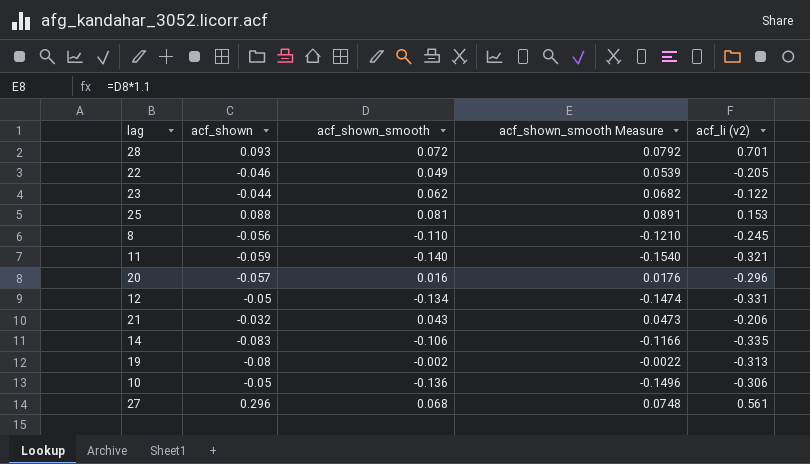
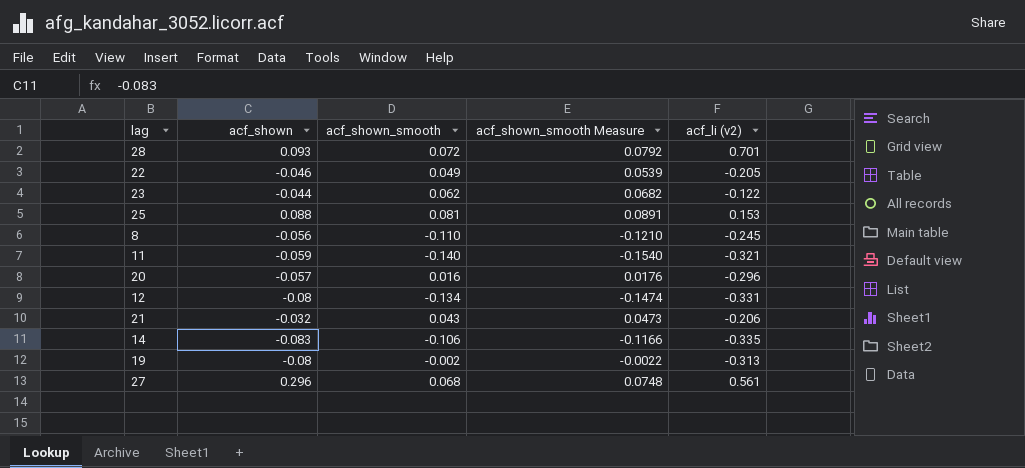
row 10: -0.05 | -0.136 | -0.1496 | -0.306 -> none
12 | acf_shown: -0.05 -> -0.08

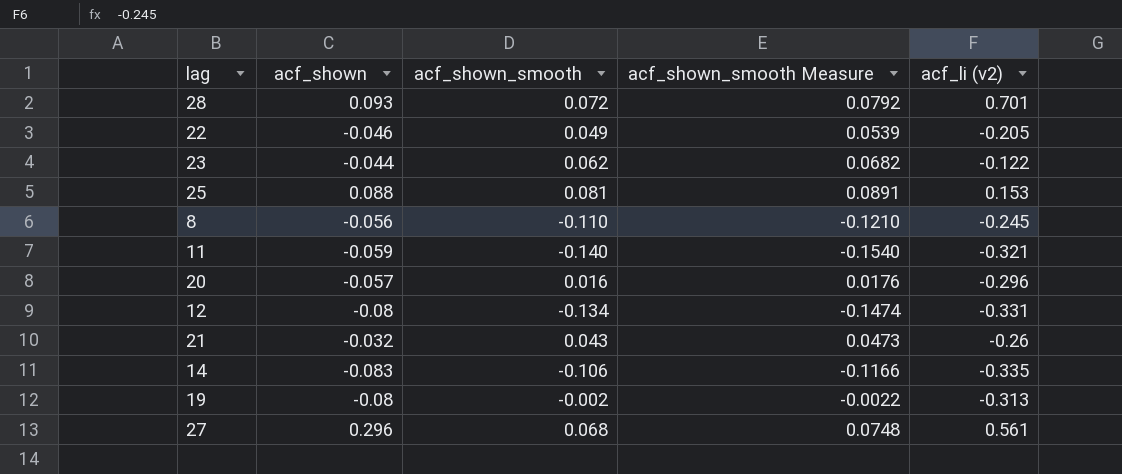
21 | acf_li (v2): -0.206 -> -0.26

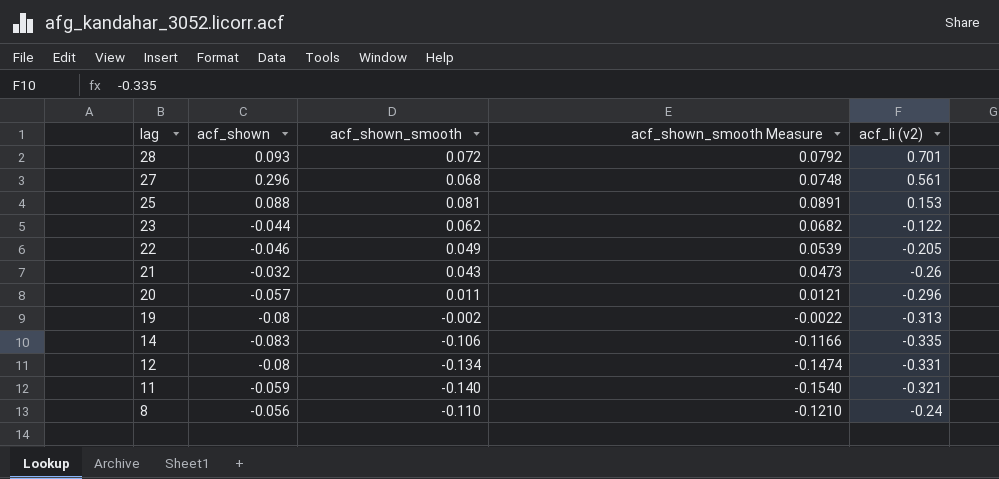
row order: none -> lag descending
20 | acf_shown_smooth: 0.016 -> 0.011
20 | acf_shown_smooth Measure: 0.0176 -> 0.0121
8 | acf_li (v2): -0.245 -> -0.24

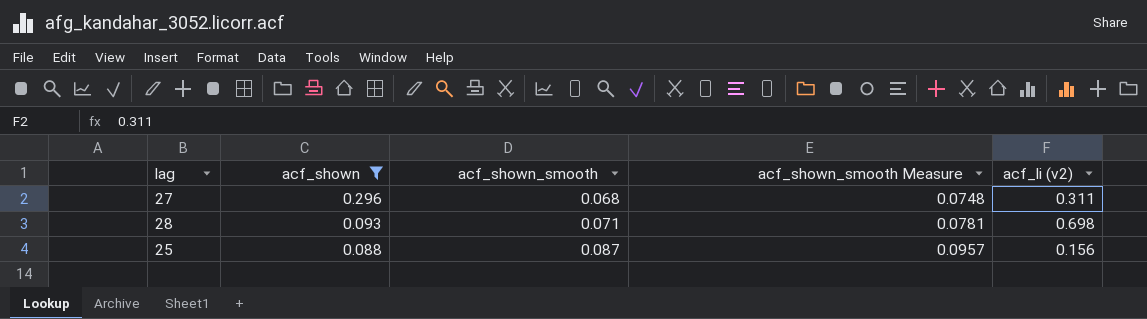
filter: none -> acf_shown >= 0.088
row order: lag descending -> acf_shown descending
27 | acf_li (v2): 0.561 -> 0.311
28 | acf_shown_smooth: 0.072 -> 0.071
28 | acf_shown_smooth Measure: 0.0792 -> 0.0781
28 | acf_li (v2): 0.701 -> 0.698
25 | acf_shown_smooth: 0.081 -> 0.087
25 | acf_shown_smooth Measure: 0.0891 -> 0.0957
25 | acf_li (v2): 0.153 -> 0.156

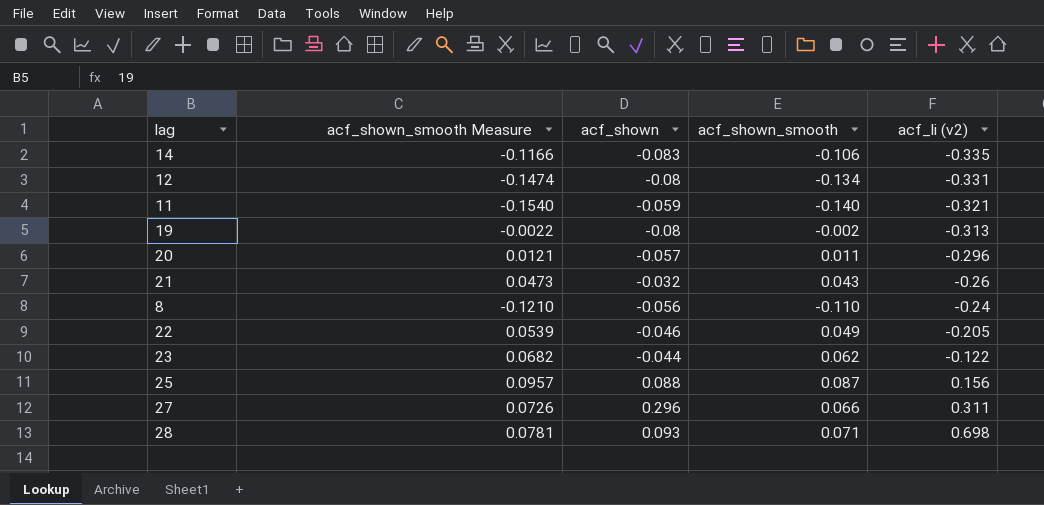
filter: acf_shown >= 0.088 -> none
row order: acf_shown descending -> acf_li (v2) ascending
column acf_shown_smooth Measure | position: 4 -> 2
27 | acf_shown_smooth Measure: 0.0748 -> 0.0726
27 | acf_shown_smooth: 0.068 -> 0.066

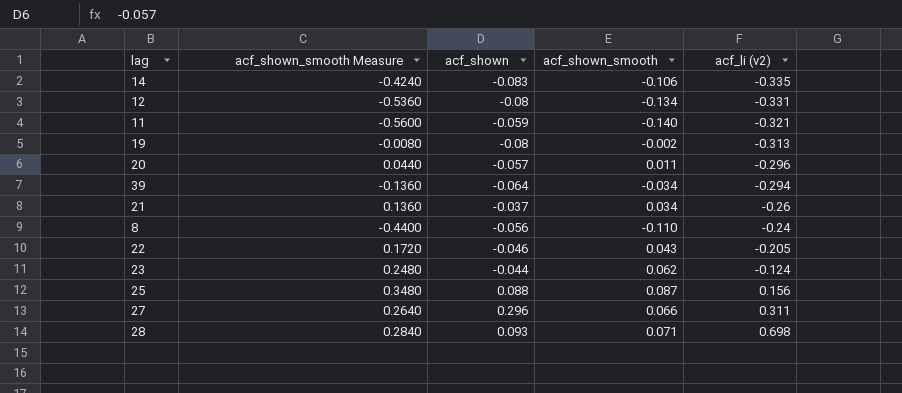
column acf_shown_smooth Measure | formula: [acf_shown_smooth] * 1.1 -> [acf_shown_smooth] * 4
row 39: none -> -0.1360 | -0.064 | -0.034 | -0.294
21 | acf_shown: -0.032 -> -0.037
21 | acf_shown_smooth: 0.043 -> 0.034
22 | acf_shown_smooth: 0.049 -> 0.043
23 | acf_li (v2): -0.122 -> -0.124

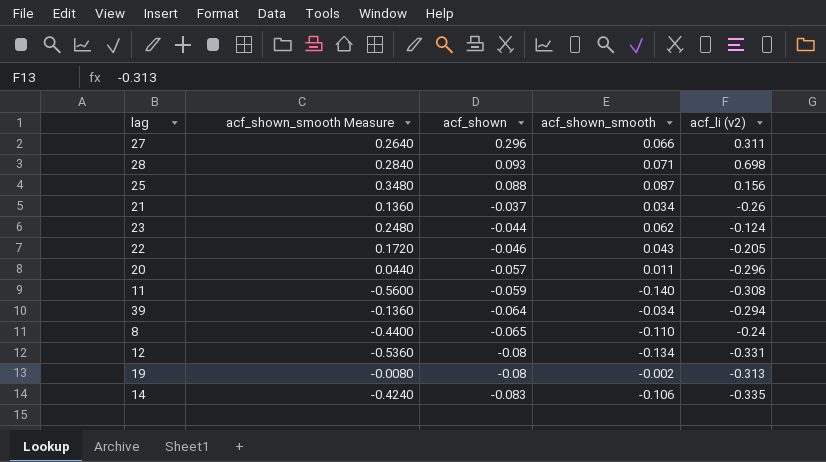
row order: acf_li (v2) ascending -> acf_shown descending
11 | acf_li (v2): -0.321 -> -0.308
8 | acf_shown: -0.056 -> -0.065

